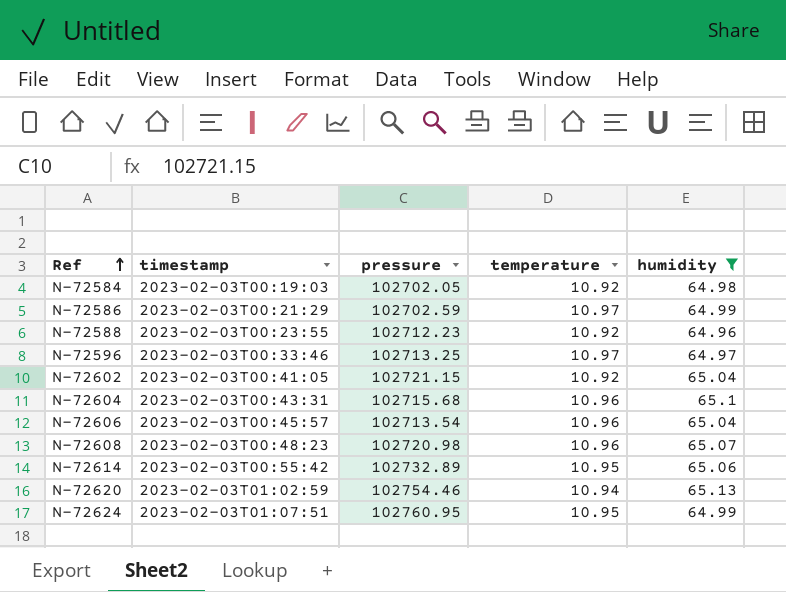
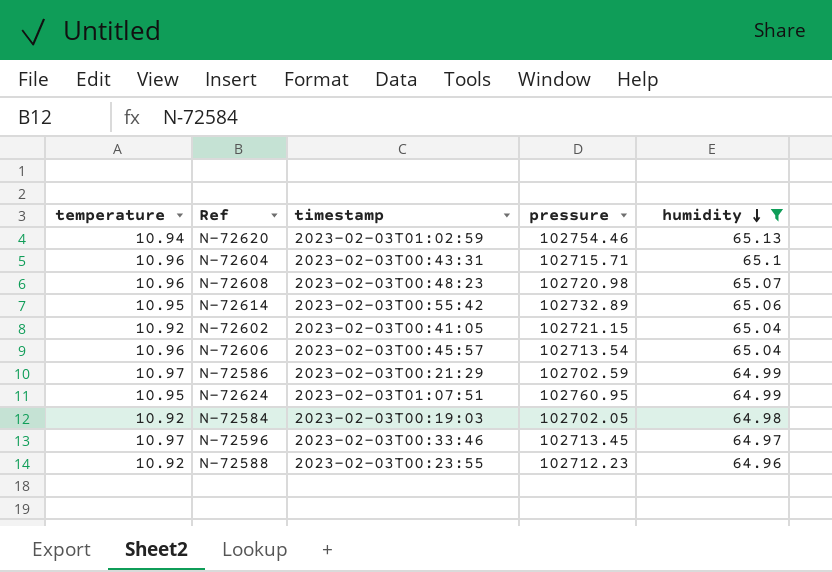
row order: Ref ascending -> humidity descending
column temperature | position: 4 -> 1
N-72604 | pressure: 102715.68 -> 102715.71
N-72596 | pressure: 102713.25 -> 102713.45

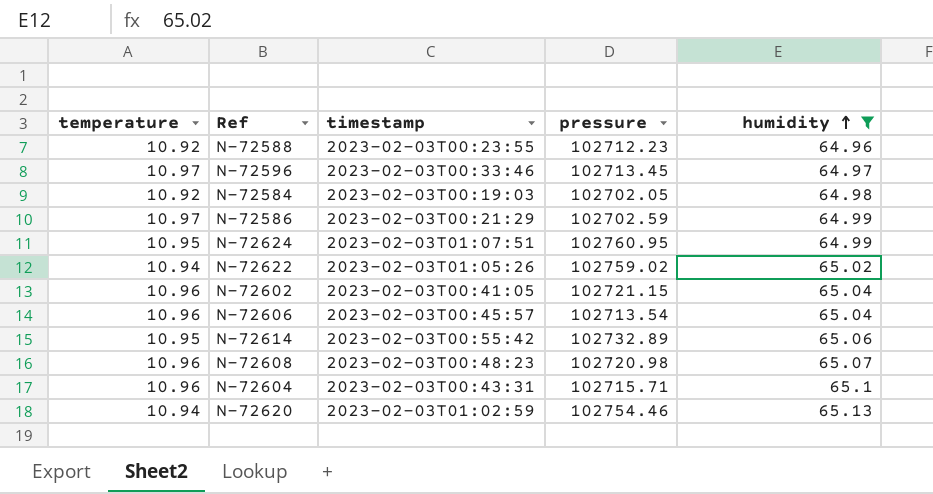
row order: humidity descending -> humidity ascending
row N-72622: none -> 10.94 | 2023-02-03T01:05:26 | 102759.02 | 65.02
N-72602 | temperature: 10.92 -> 10.96

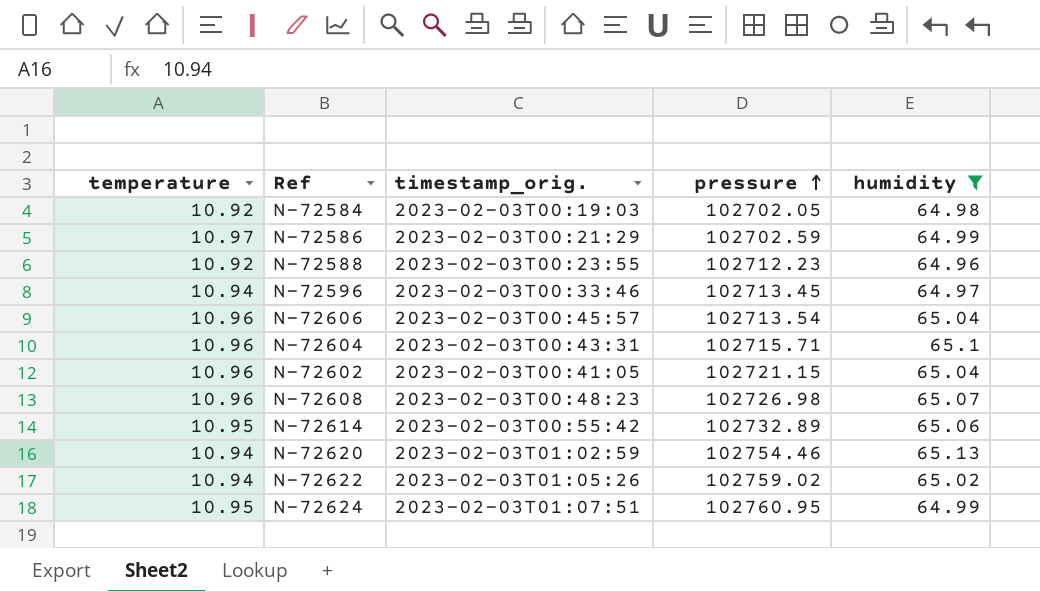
row order: humidity ascending -> pressure ascending
column name: timestamp -> timestamp_orig.
N-72596 | temperature: 10.97 -> 10.94
N-72608 | pressure: 102720.98 -> 102726.98

